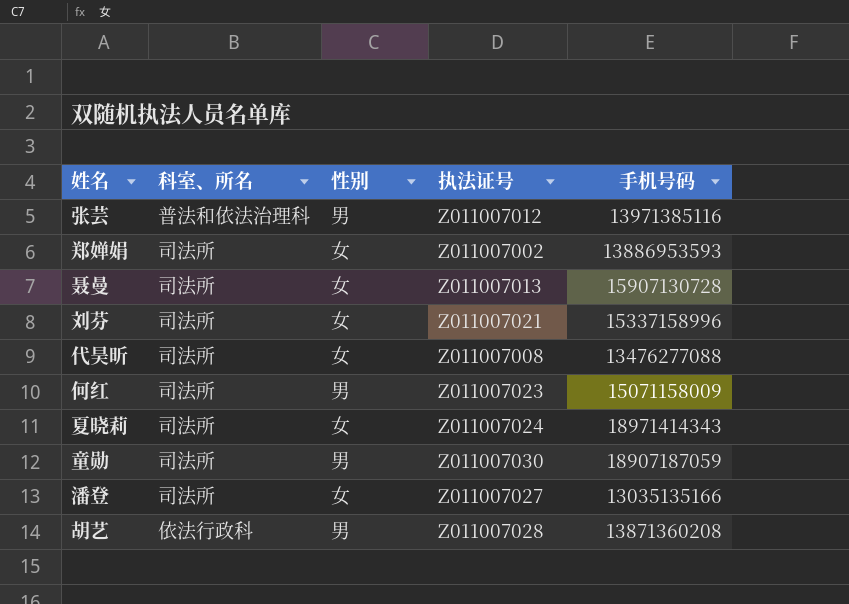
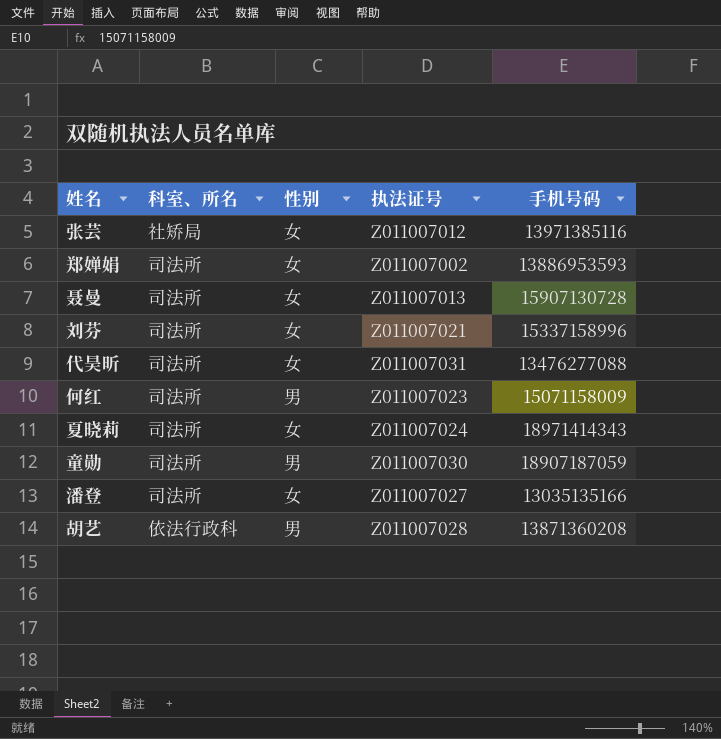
张芸 | 科室、所名: 普法和依法治理科 -> 社矫局
张芸 | 性别: 男 -> 女
代昊昕 | 执法证号: Z011007008 -> Z011007031

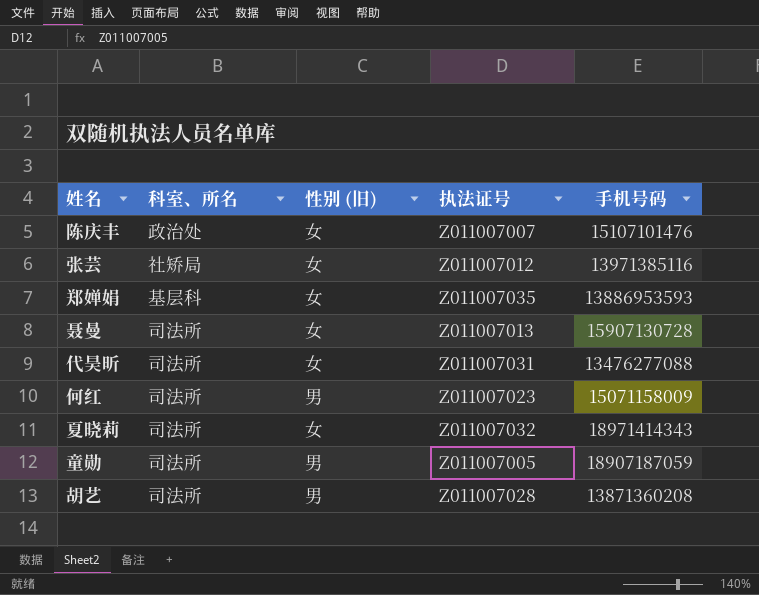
column name: 性别 -> 性别 (旧)
row 刘芬: 司法所 | 女 | Z011007021 | 15337158996 -> none
row 潘登: 司法所 | 女 | Z011007027 | 13035135166 -> none
row 陈庆丰: none -> 政治处 | 女 | Z011007007 | 15107101476
郑婵娟 | 科室、所名: 司法所 -> 基层科
郑婵娟 | 执法证号: Z011007002 -> Z011007035
夏晓莉 | 执法证号: Z011007024 -> Z011007032
童勋 | 执法证号: Z011007030 -> Z011007005
胡艺 | 科室、所名: 依法行政科 -> 司法所

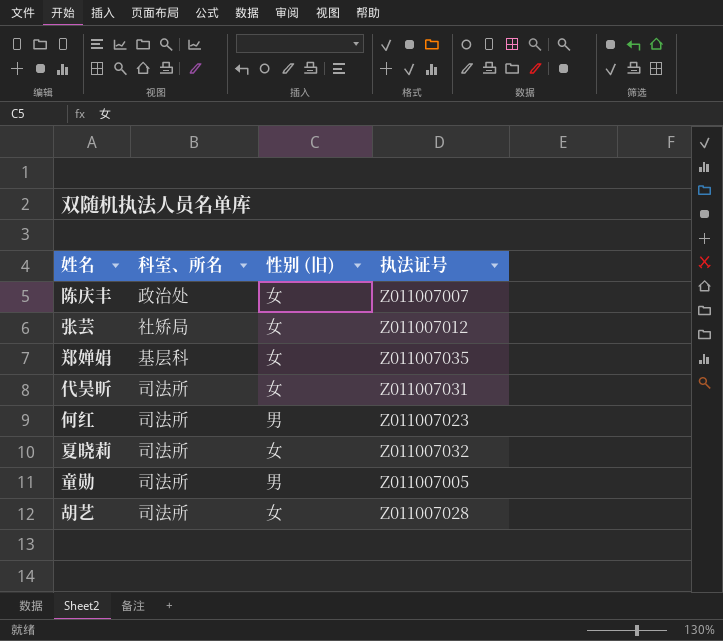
column 手机号码 | position: 5 -> none
row 聂曼: 司法所 | 女 | Z011007013 | 15907130728 -> none
胡艺 | 性别 (旧): 男 -> 女

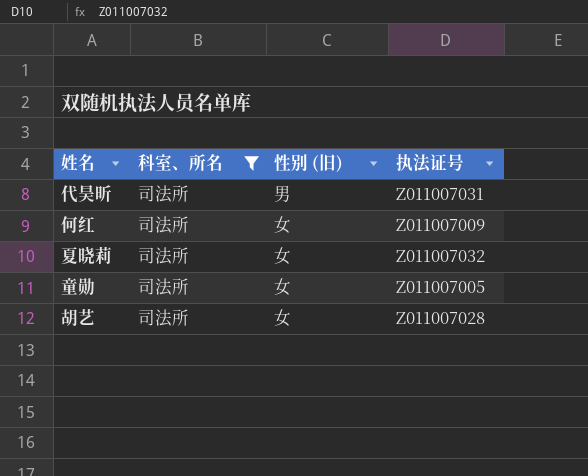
filter: none -> 科室、所名 = 司法所
代昊昕 | 性别 (旧): 女 -> 男
何红 | 性别 (旧): 男 -> 女
何红 | 执法证号: Z011007023 -> Z011007009
童勋 | 性别 (旧): 男 -> 女

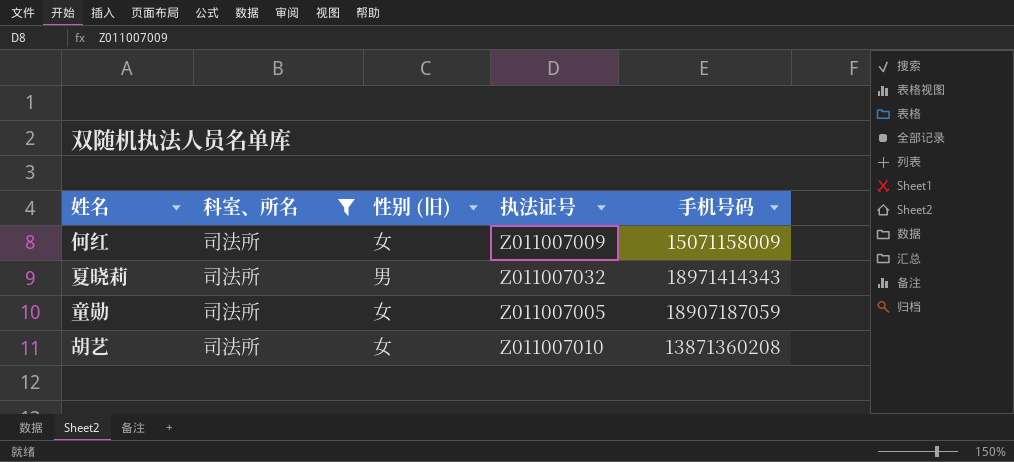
column 手机号码 | position: none -> 5
row 代昊昕: 司法所 | 男 | Z011007031 -> none
夏晓莉 | 性别 (旧): 女 -> 男
胡艺 | 执法证号: Z011007028 -> Z011007010

